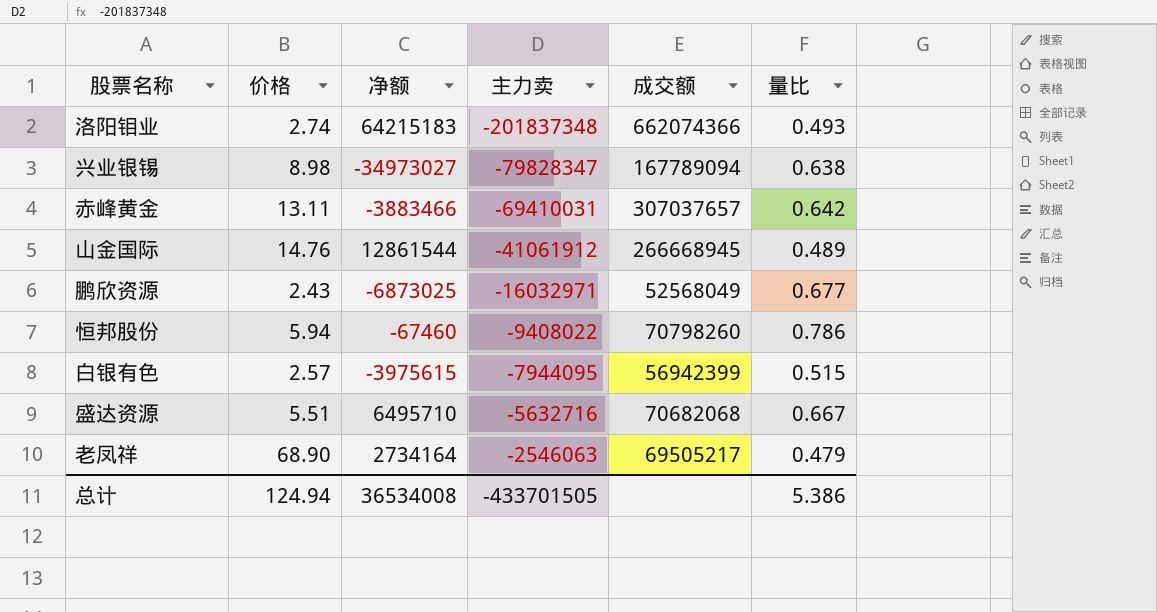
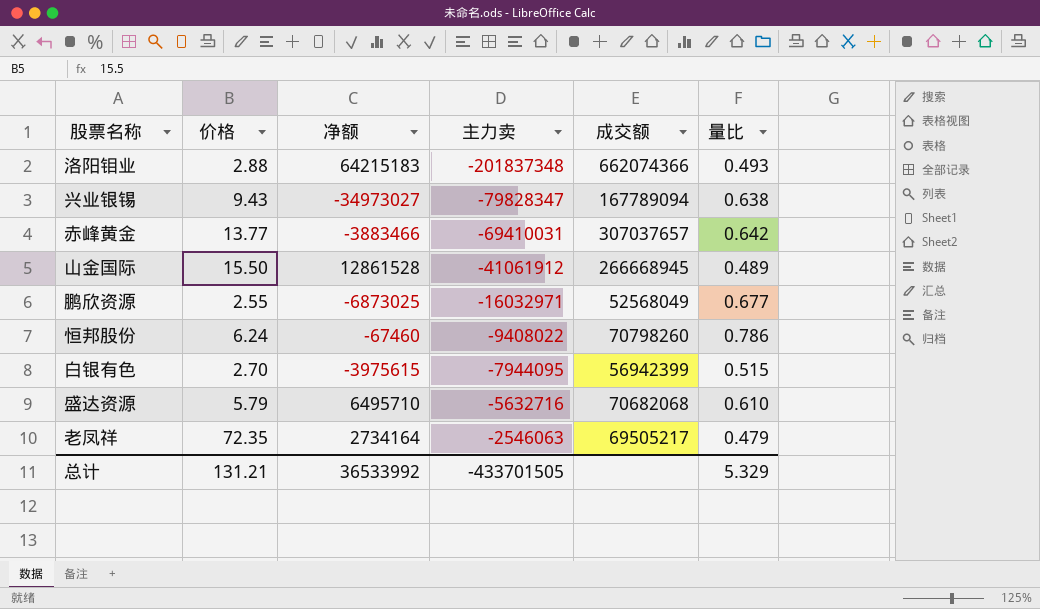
洛阳钼业 | 价格: 2.74 -> 2.88
兴业银锡 | 价格: 8.98 -> 9.43
赤峰黄金 | 价格: 13.11 -> 13.77
山金国际 | 价格: 14.76 -> 15.50
山金国际 | 净额: 12861544 -> 12861528
鹏欣资源 | 价格: 2.43 -> 2.55
恒邦股份 | 价格: 5.94 -> 6.24
白银有色 | 价格: 2.57 -> 2.70
盛达资源 | 价格: 5.51 -> 5.79
盛达资源 | 量比: 0.667 -> 0.610
老凤祥 | 价格: 68.90 -> 72.35
总计 | 价格: 124.94 -> 131.21
总计 | 净额: 36534008 -> 36533992
总计 | 量比: 5.386 -> 5.329

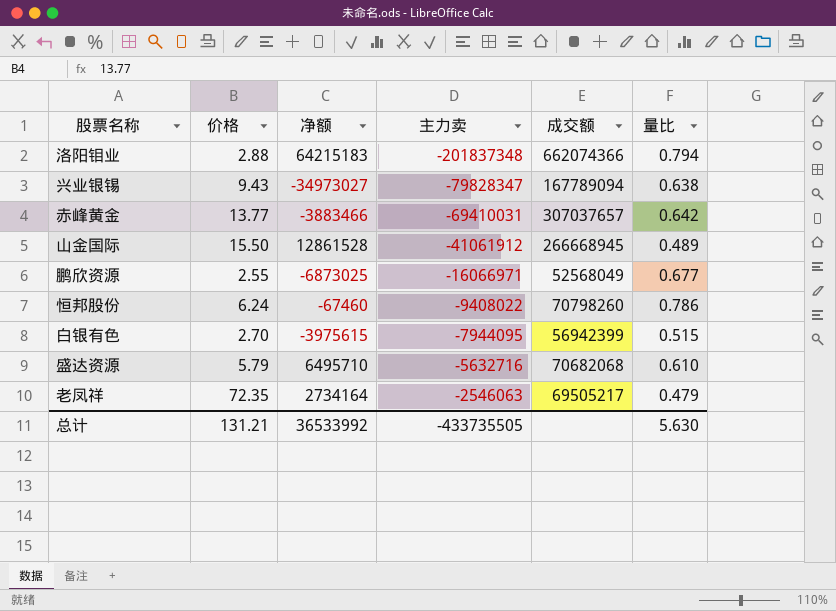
洛阳钼业 | 量比: 0.493 -> 0.794
鹏欣资源 | 主力卖: -16032971 -> -16066971
总计 | 主力卖: -433701505 -> -433735505
总计 | 量比: 5.329 -> 5.630

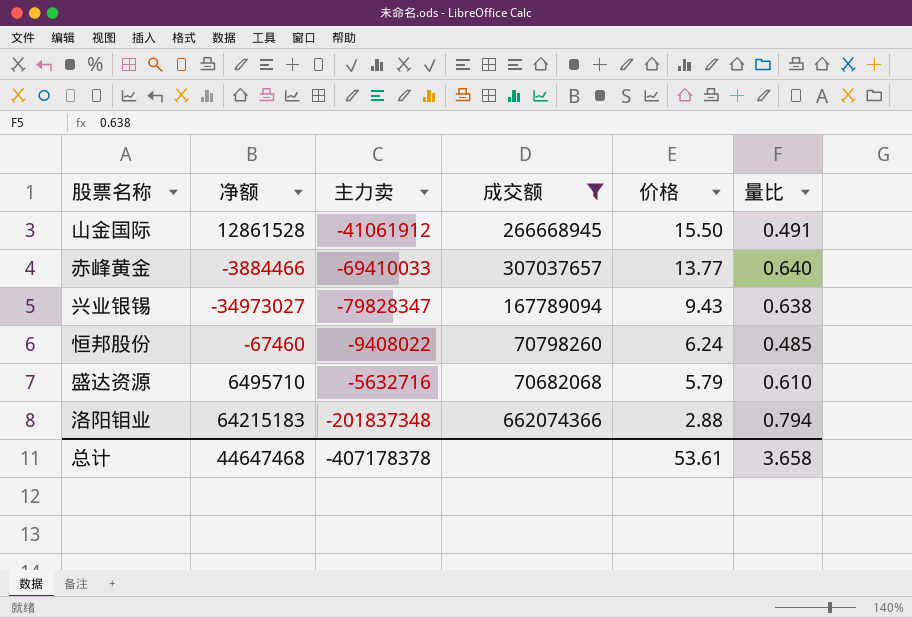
filter: none -> 成交额 >= 70682068
row order: 主力卖 ascending -> 价格 descending
column 价格 | position: 2 -> 5
山金国际 | 量比: 0.489 -> 0.491
赤峰黄金 | 净额: -3883466 -> -3884466
赤峰黄金 | 主力卖: -69410031 -> -69410033
赤峰黄金 | 量比: 0.642 -> 0.640
恒邦股份 | 量比: 0.786 -> 0.485
总计 | 净额: 36533992 -> 44647468
总计 | 主力卖: -433735505 -> -407178378
总计 | 价格: 131.21 -> 53.61
总计 | 量比: 5.630 -> 3.658

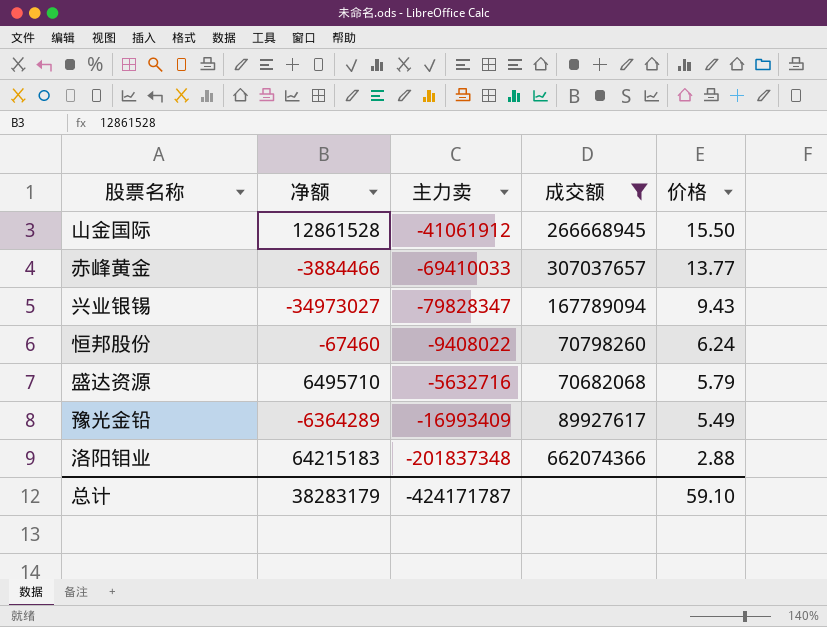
column 量比 | position: 6 -> none
row 豫光金铅: none -> -6364289 | -16993409 | 89927617 | 5.49
总计 | 净额: 44647468 -> 38283179
总计 | 主力卖: -407178378 -> -424171787
总计 | 价格: 53.61 -> 59.10

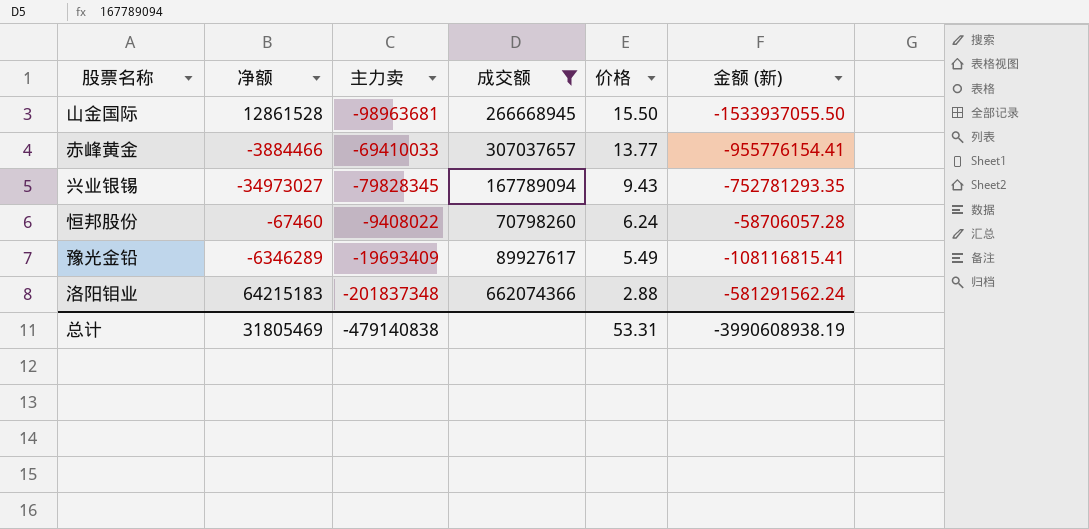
column 金额 (新) | formula: none -> [主力卖] * [价格]
row 盛达资源: 6495710 | -5632716 | 70682068 | 5.79 -> none
山金国际 | 主力卖: -41061912 -> -98963681
兴业银锡 | 主力卖: -79828347 -> -79828345
豫光金铅 | 净额: -6364289 -> -6346289
豫光金铅 | 主力卖: -16993409 -> -19693409
总计 | 净额: 38283179 -> 31805469
总计 | 主力卖: -424171787 -> -479140838
总计 | 价格: 59.10 -> 53.31

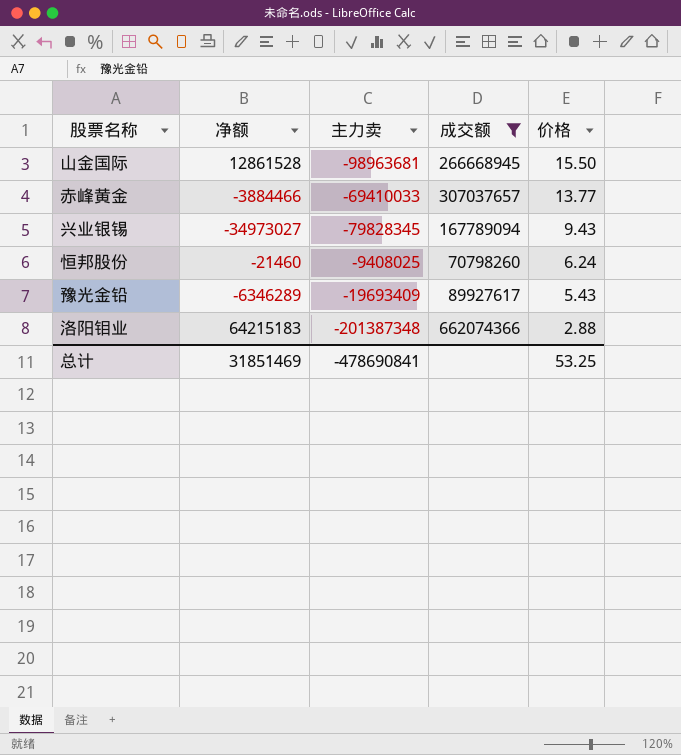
column 金额 (新) | formula: [主力卖] * [价格] -> none
恒邦股份 | 净额: -67460 -> -21460
恒邦股份 | 主力卖: -9408022 -> -9408025
豫光金铅 | 价格: 5.49 -> 5.43
洛阳钼业 | 主力卖: -201837348 -> -201387348
总计 | 净额: 31805469 -> 31851469
总计 | 主力卖: -479140838 -> -478690841
总计 | 价格: 53.31 -> 53.25

